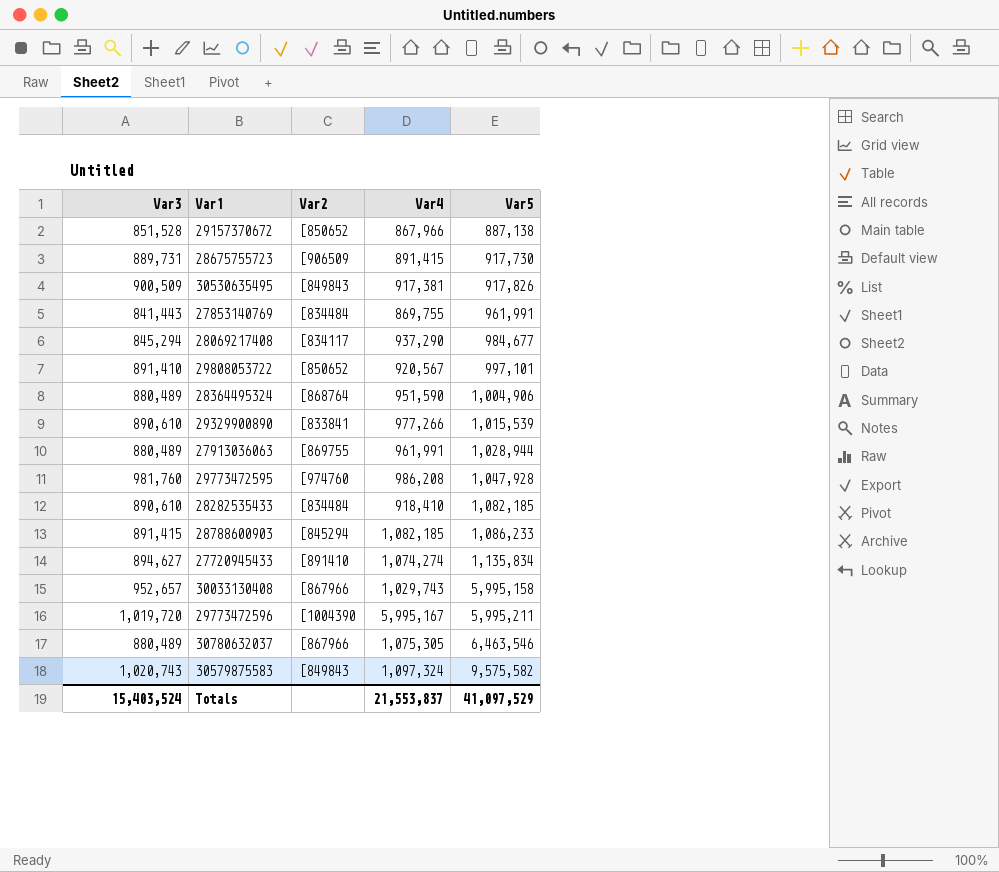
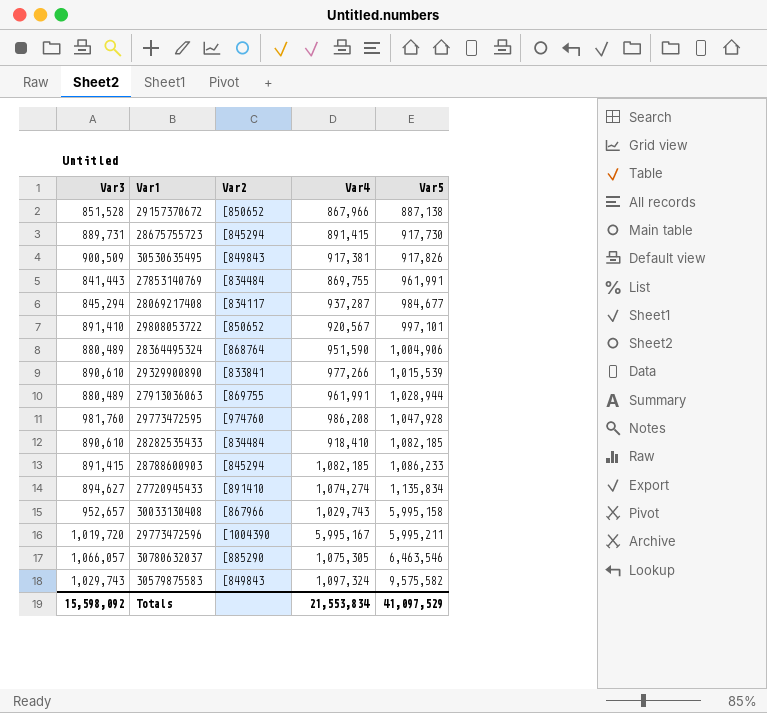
28675755723 | Var2: [906509 -> [845294
28069217408 | Var4: 937,290 -> 937,287
30780632037 | Var3: 880,489 -> 1,066,057
30780632037 | Var2: [867966 -> [885290
30579875583 | Var3: 1,020,743 -> 1,029,743
Totals | Var3: 15,403,524 -> 15,598,092
Totals | Var4: 21,553,837 -> 21,553,834

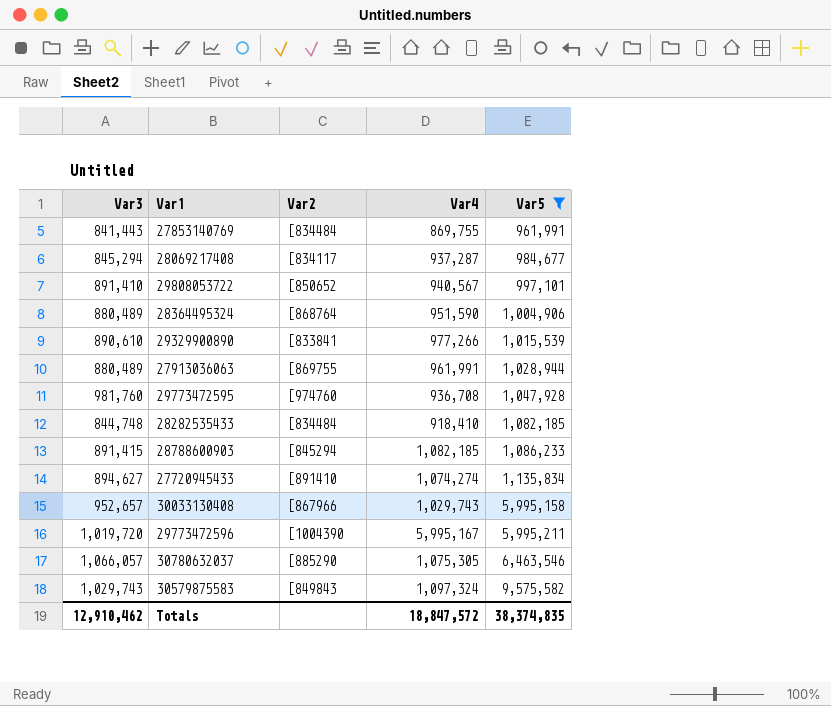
filter: none -> Var5 >= 961,991
29808053722 | Var4: 920,567 -> 940,567
29773472595 | Var4: 986,208 -> 936,708
28282535433 | Var3: 890,610 -> 844,748
Totals | Var3: 15,598,092 -> 12,910,462
Totals | Var4: 21,553,834 -> 18,847,572
Totals | Var5: 41,097,529 -> 38,374,835

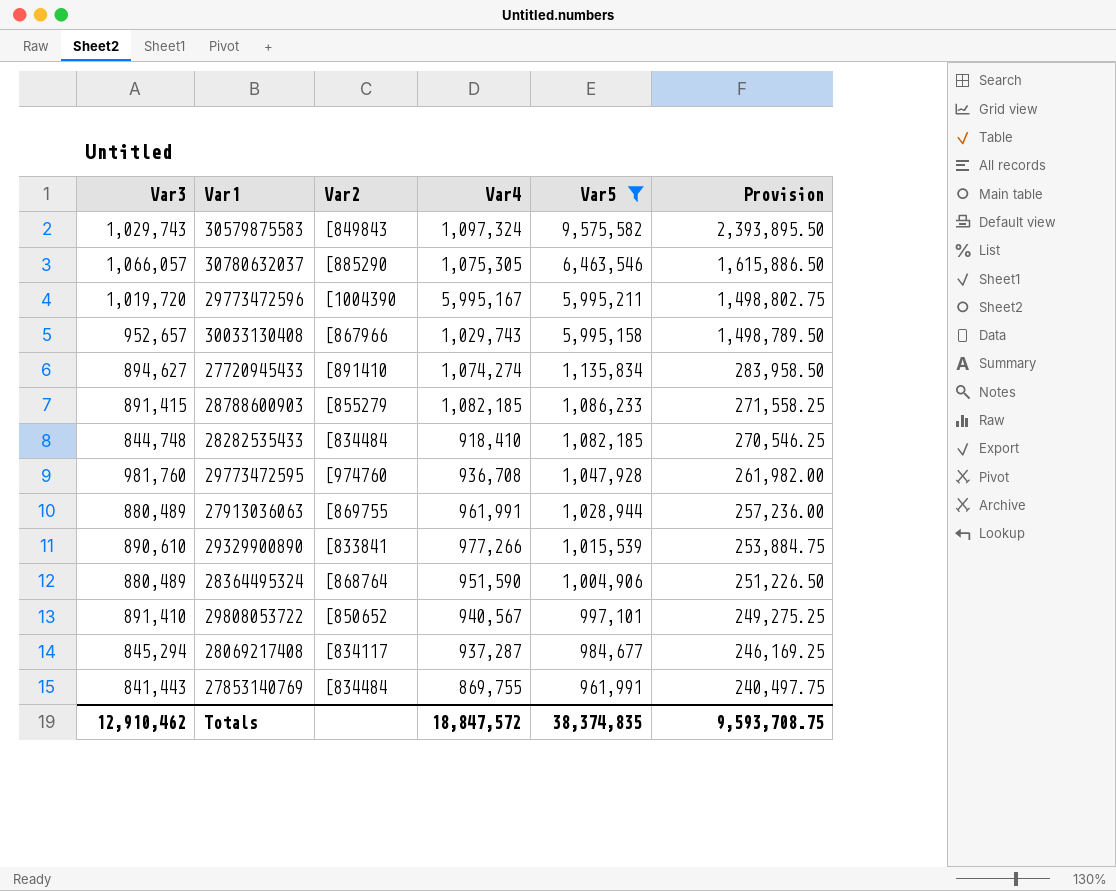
row order: Var5 ascending -> Var5 descending
column Provision | formula: none -> [Var5] * 0.25
28788600903 | Var2: [845294 -> [855279

